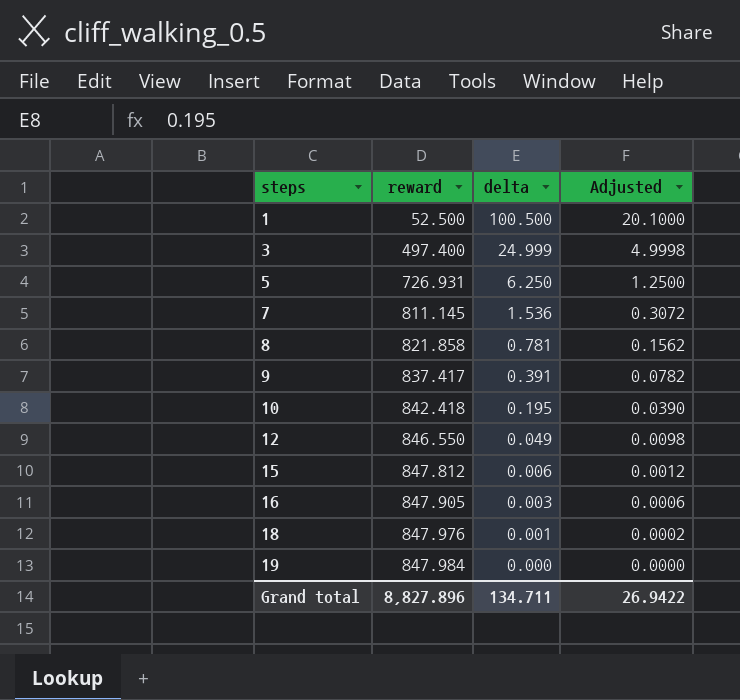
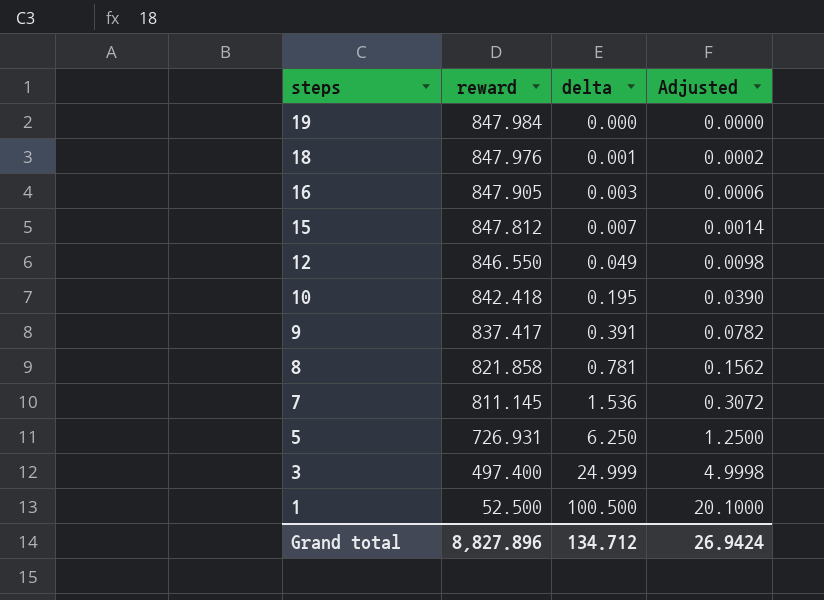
row order: steps ascending -> steps descending
15 | delta: 0.006 -> 0.007
15 | Adjusted: 0.0012 -> 0.0014
Grand total | delta: 134.711 -> 134.712
Grand total | Adjusted: 26.9422 -> 26.9424

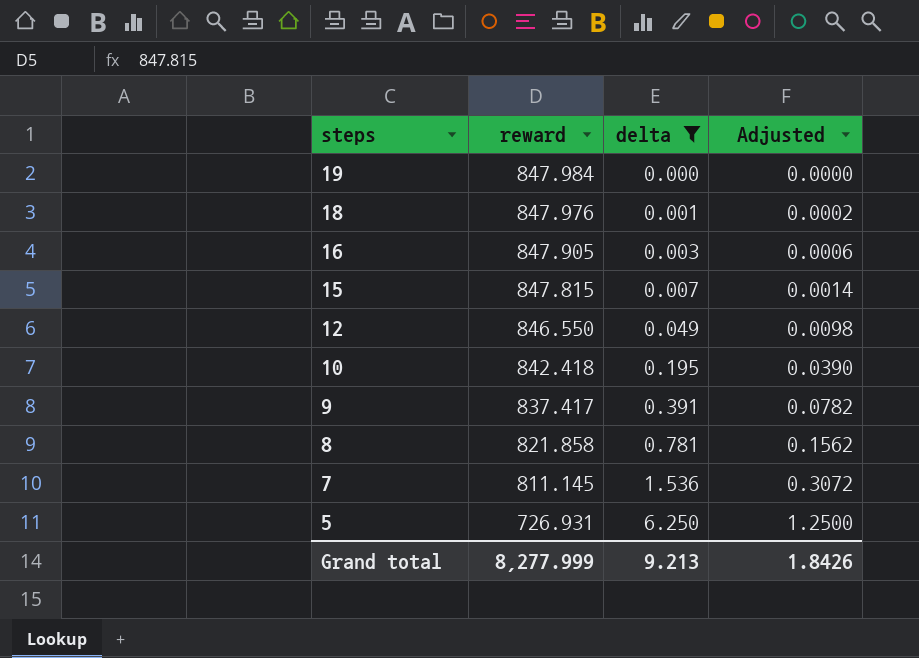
filter: none -> delta <= 6.250
15 | reward: 847.812 -> 847.815
Grand total | reward: 8,827.896 -> 8,277.999
Grand total | delta: 134.712 -> 9.213
Grand total | Adjusted: 26.9424 -> 1.8426

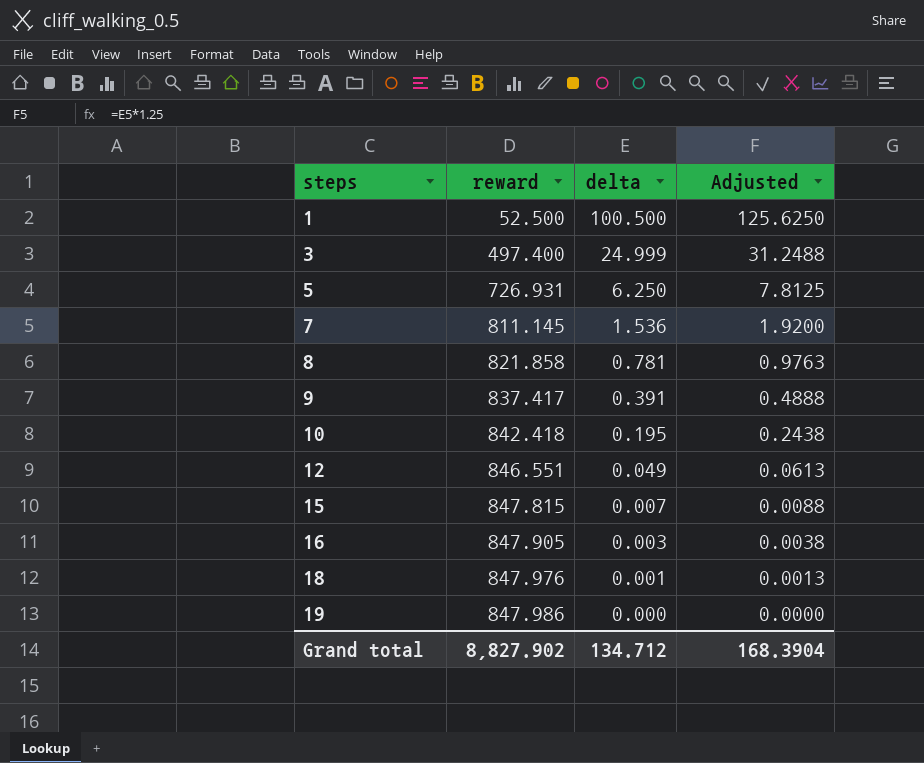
filter: delta <= 6.250 -> none
row order: steps descending -> steps ascending
column Adjusted | formula: [delta] * 0.2 -> [delta] * 1.25
12 | reward: 846.550 -> 846.551
19 | reward: 847.984 -> 847.986
Grand total | reward: 8,277.999 -> 8,827.902
Grand total | delta: 9.213 -> 134.712
Grand total | Adjusted: 1.8426 -> 168.3904

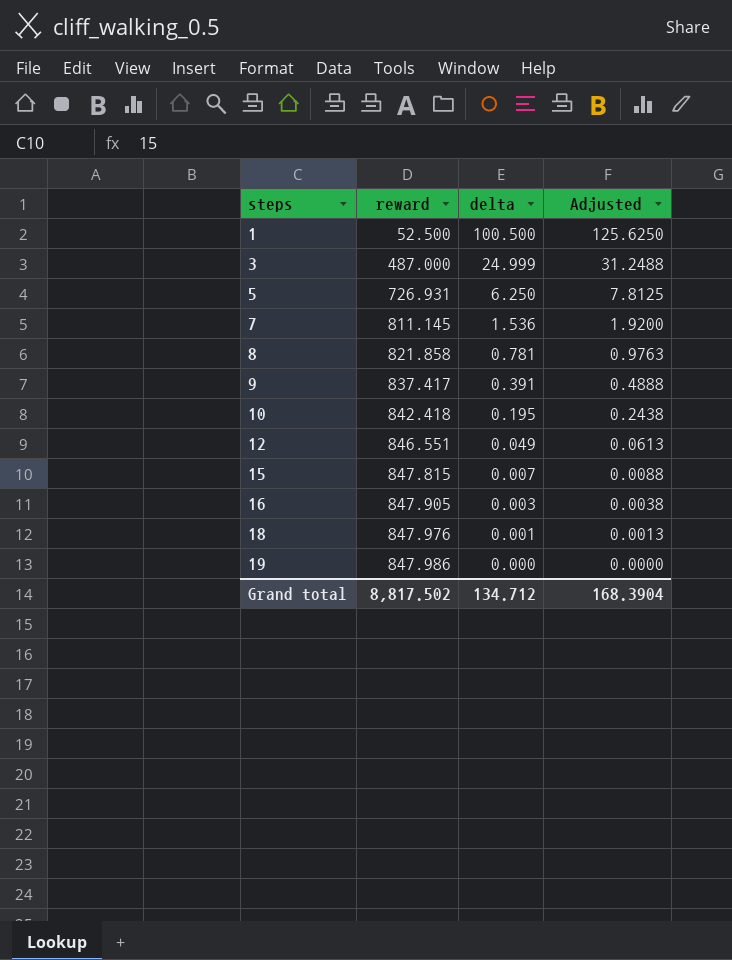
3 | reward: 497.400 -> 487.000
Grand total | reward: 8,827.902 -> 8,817.502

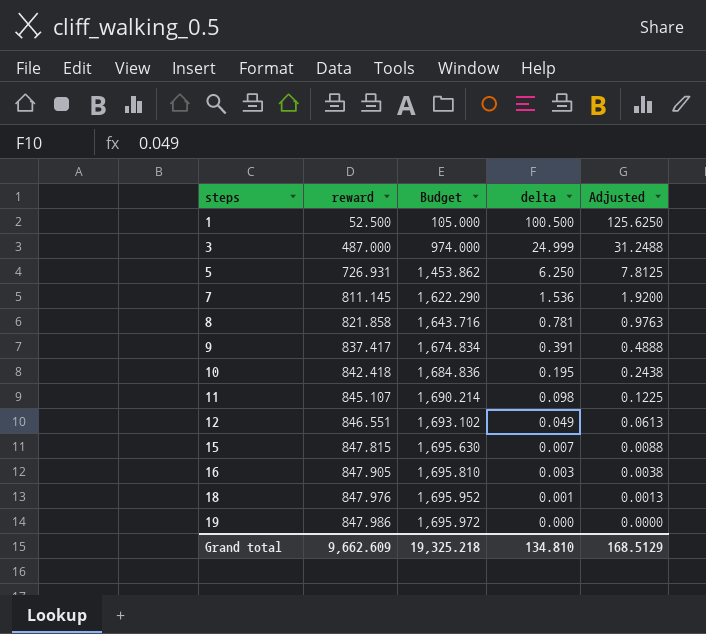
column Budget | formula: none -> [reward] * 2
row 11: none -> 845.107 | 1,690.214 | 0.098 | 0.1225
Grand total | reward: 8,817.502 -> 9,662.609
Grand total | delta: 134.712 -> 134.810
Grand total | Adjusted: 168.3904 -> 168.5129

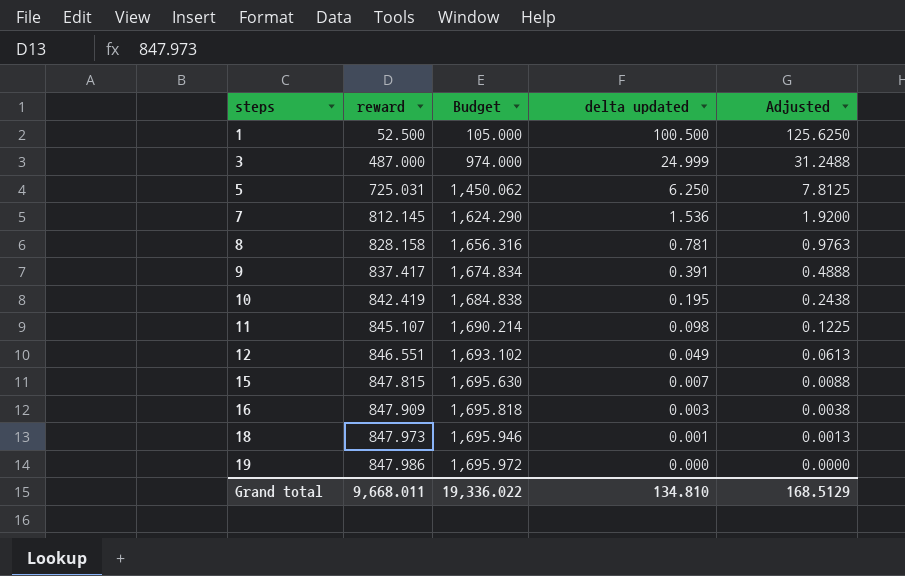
column name: delta -> delta updated
5 | reward: 726.931 -> 725.031
5 | Budget: 1,453.862 -> 1,450.062
7 | reward: 811.145 -> 812.145
7 | Budget: 1,622.290 -> 1,624.290
8 | reward: 821.858 -> 828.158
8 | Budget: 1,643.716 -> 1,656.316
10 | reward: 842.418 -> 842.419
10 | Budget: 1,684.836 -> 1,684.838
16 | reward: 847.905 -> 847.909
16 | Budget: 1,695.810 -> 1,695.818
18 | reward: 847.976 -> 847.973
18 | Budget: 1,695.952 -> 1,695.946
Grand total | reward: 9,662.609 -> 9,668.011
Grand total | Budget: 19,325.218 -> 19,336.022

